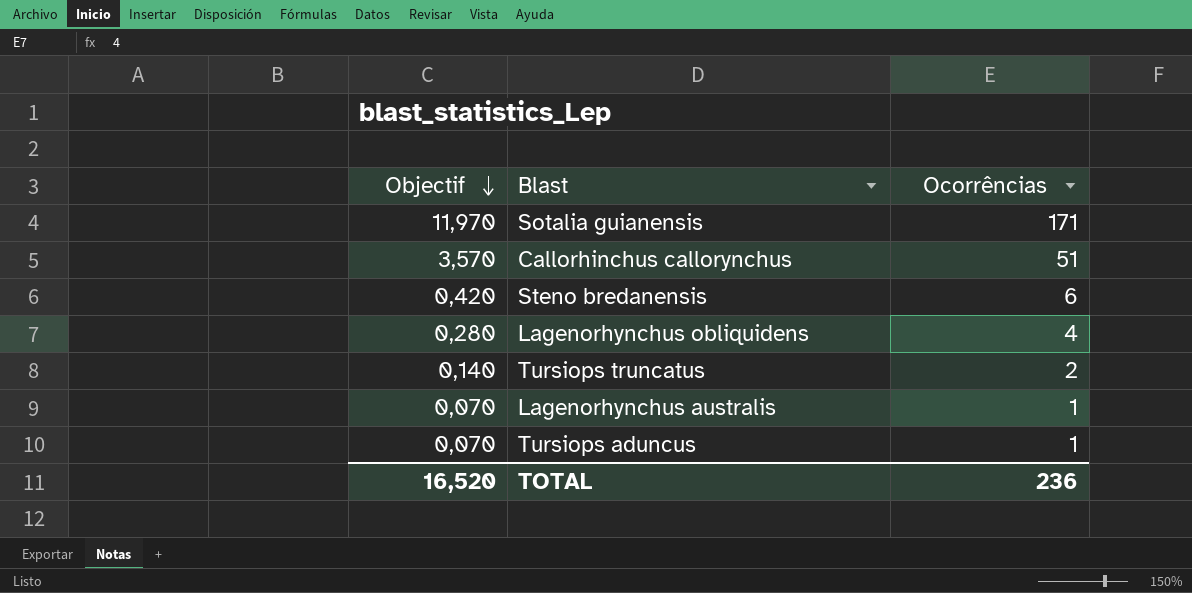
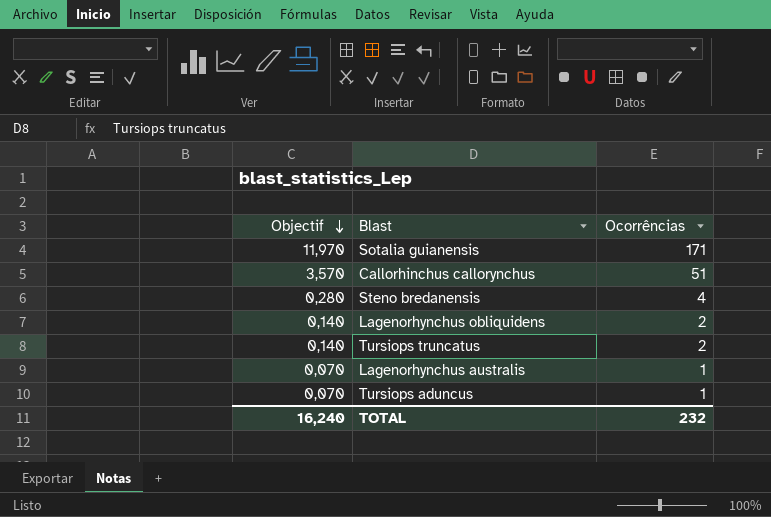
Steno bredanensis | Objectif: 0,420 -> 0,280
Steno bredanensis | Ocorrências: 6 -> 4
Lagenorhynchus obliquidens | Objectif: 0,280 -> 0,140
Lagenorhynchus obliquidens | Ocorrências: 4 -> 2
TOTAL | Objectif: 16,520 -> 16,240
TOTAL | Ocorrências: 236 -> 232

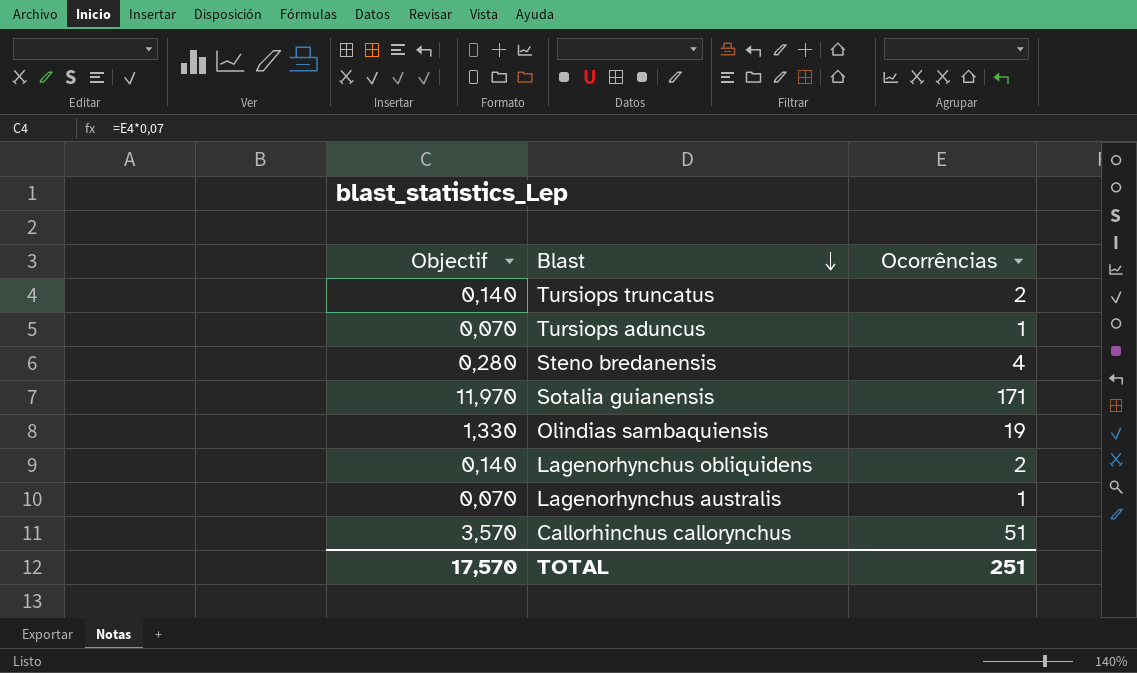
row order: Objectif descending -> Blast descending
row Olindias sambaquiensis: none -> 1,330 | 19
TOTAL | Objectif: 16,240 -> 17,570
TOTAL | Ocorrências: 232 -> 251

